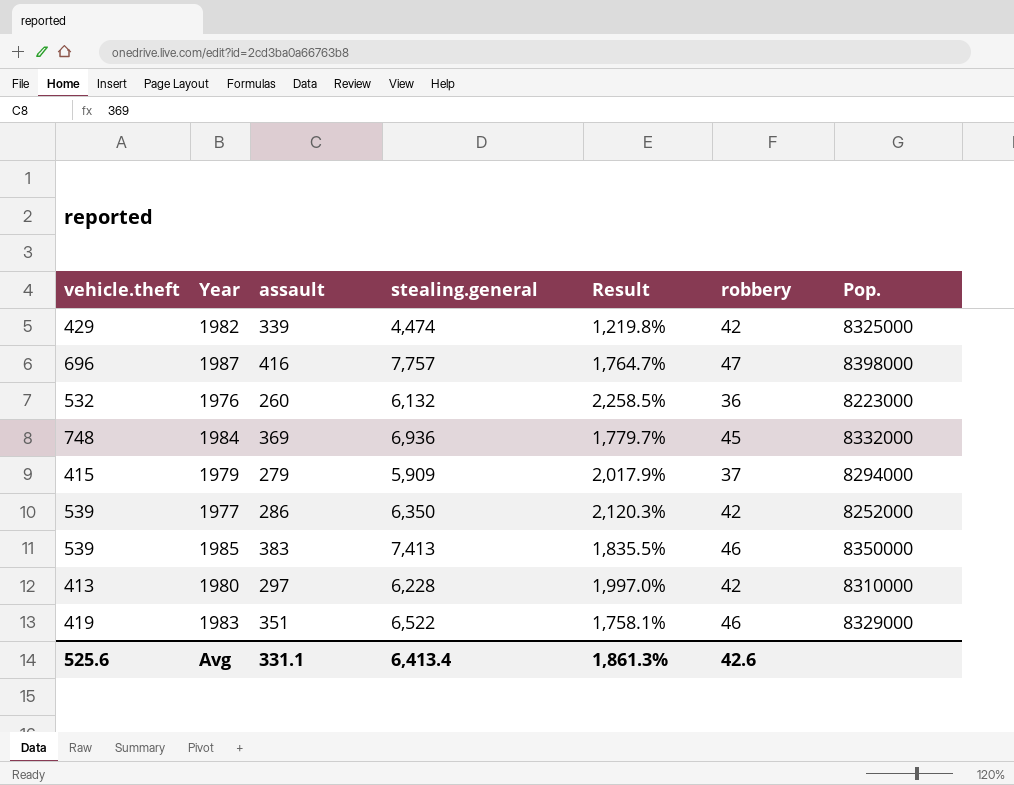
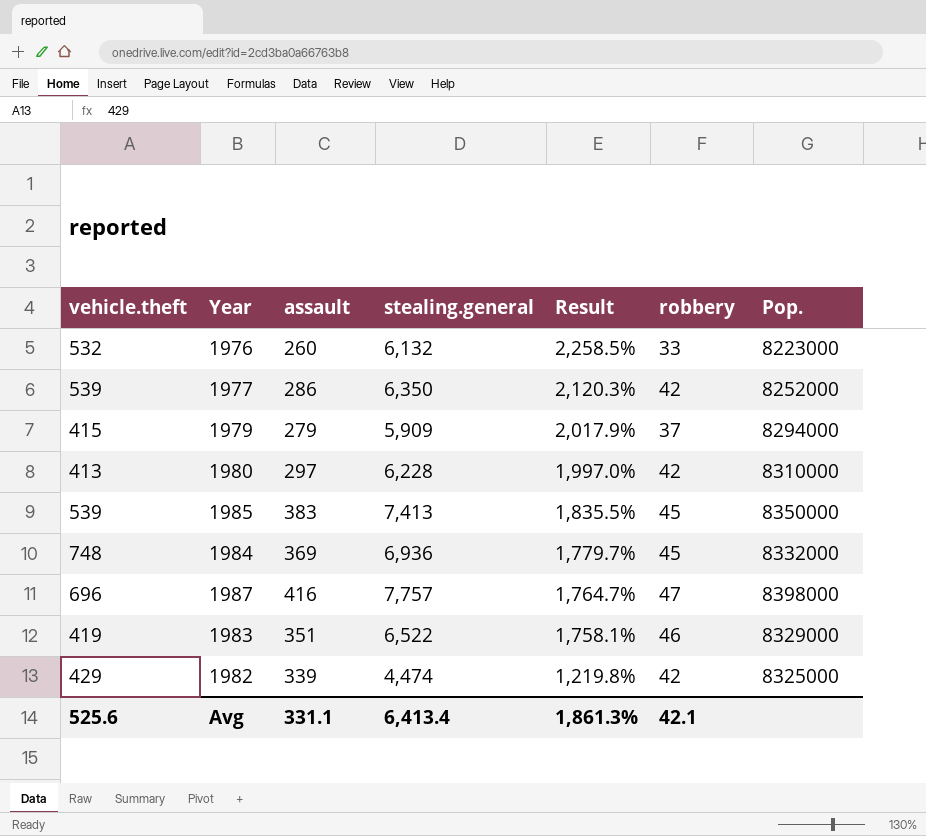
row order: none -> Result descending
1976 | robbery: 36 -> 33
1985 | robbery: 46 -> 45
Avg | robbery: 42.6 -> 42.1

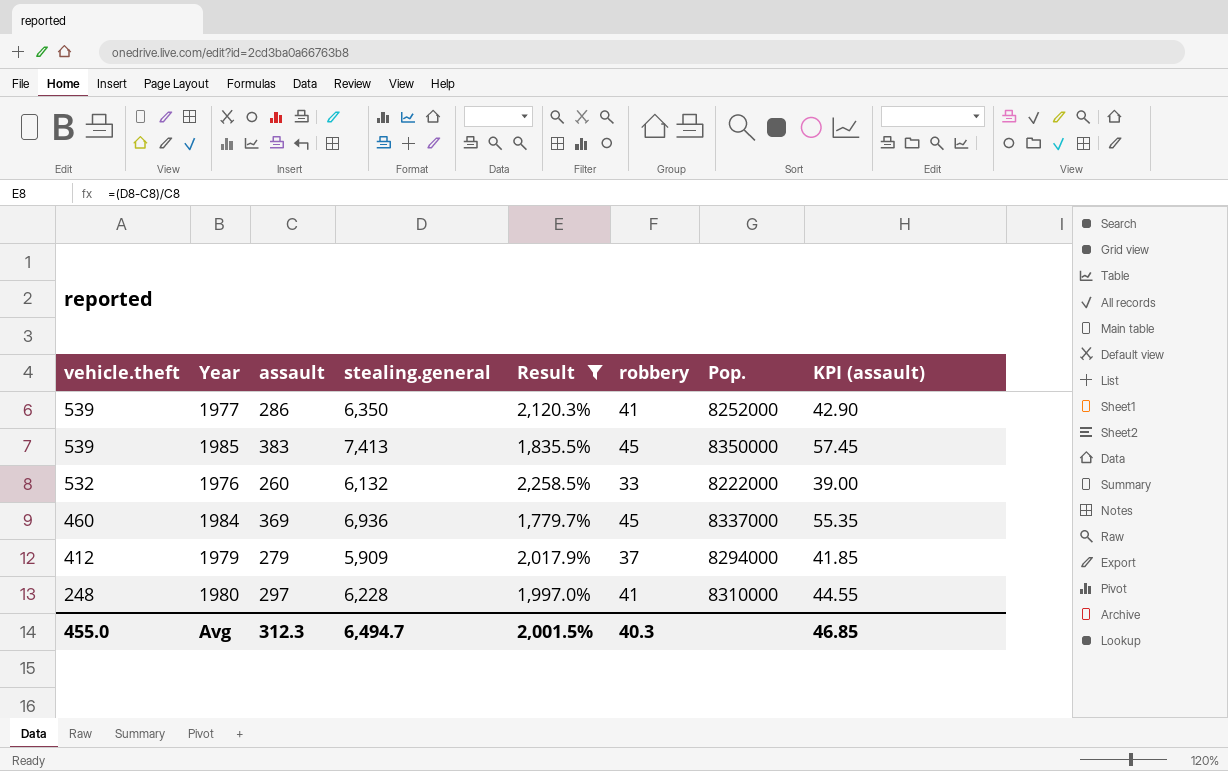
filter: none -> Result >= 1,779.7%
row order: Result descending -> vehicle.theft descending
column KPI (assault) | formula: none -> [assault] * 0.15
1977 | robbery: 42 -> 41
1976 | Pop.: 8223000 -> 8222000
1984 | vehicle.theft: 748 -> 460
1984 | Pop.: 8332000 -> 8337000
1979 | vehicle.theft: 415 -> 412
1980 | vehicle.theft: 413 -> 248
1980 | robbery: 42 -> 41
Avg | vehicle.theft: 525.6 -> 455.0
Avg | assault: 331.1 -> 312.3
Avg | stealing.general: 6,413.4 -> 6,494.7
Avg | Result: 1,861.3% -> 2,001.5%
Avg | robbery: 42.1 -> 40.3

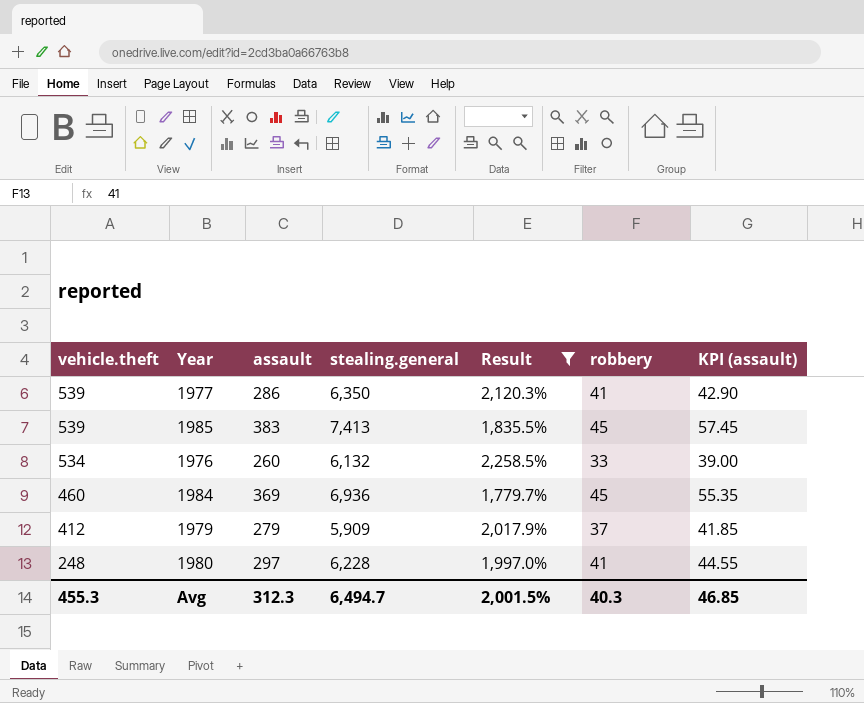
column Pop. | position: 7 -> none
1976 | vehicle.theft: 532 -> 534
Avg | vehicle.theft: 455.0 -> 455.3

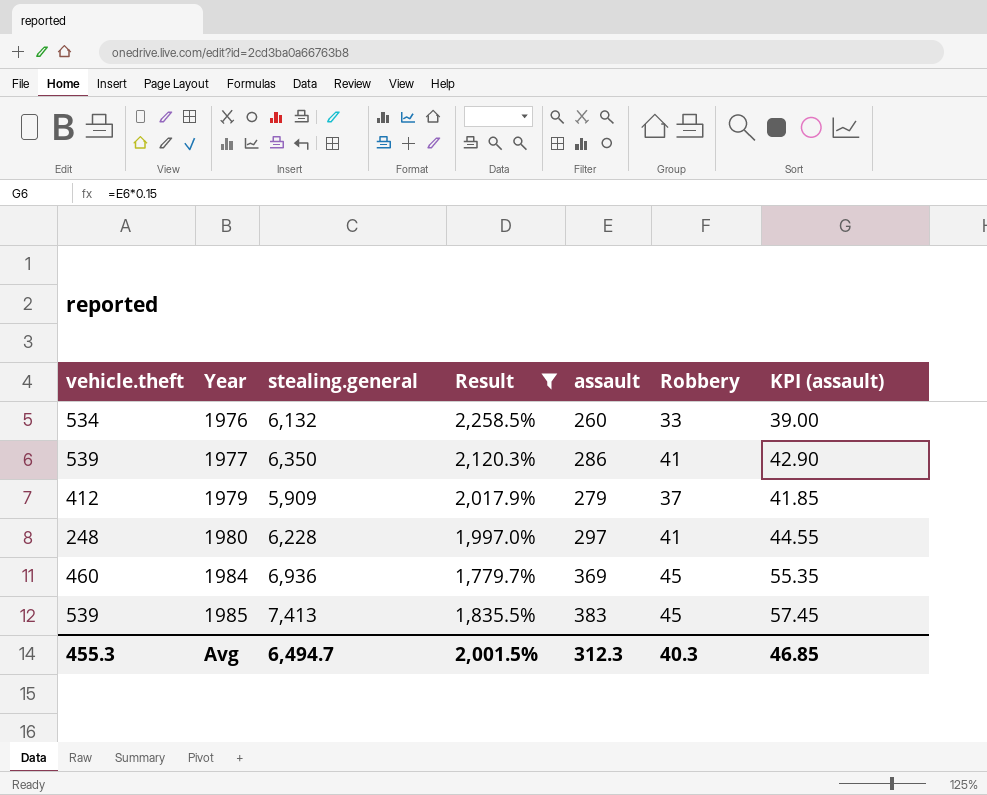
row order: vehicle.theft descending -> Year ascending
column assault | position: 3 -> 5
column name: robbery -> Robbery

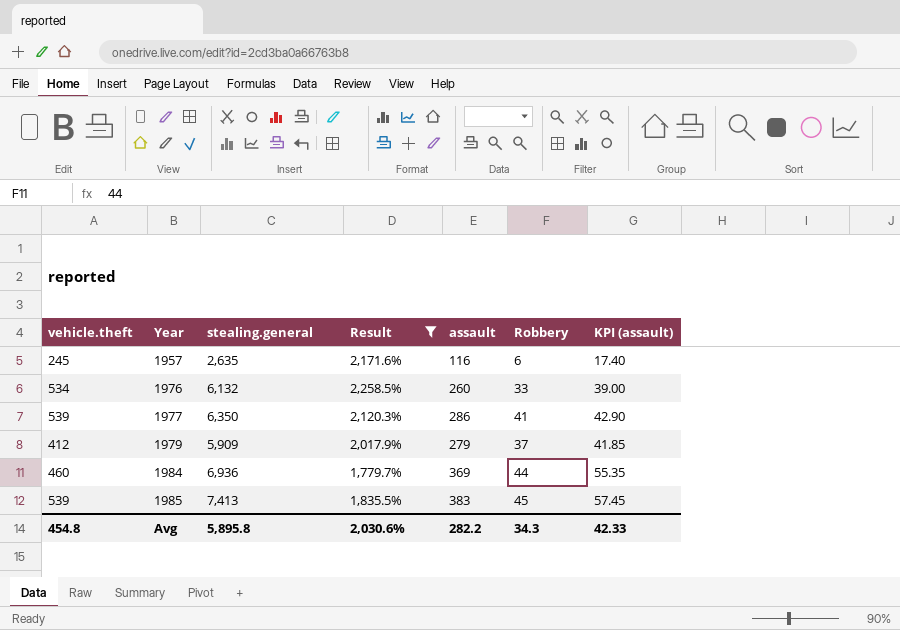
row 1980: 248 | 6,228 | 1,997.0% | 297 | 41 | 44.55 -> none
row 1957: none -> 245 | 2,635 | 2,171.6% | 116 | 6 | 17.40
1984 | Robbery: 45 -> 44
Avg | vehicle.theft: 455.3 -> 454.8
Avg | stealing.general: 6,494.7 -> 5,895.8
Avg | Result: 2,001.5% -> 2,030.6%
Avg | assault: 312.3 -> 282.2
Avg | Robbery: 40.3 -> 34.3
Avg | KPI (assault): 46.85 -> 42.33

